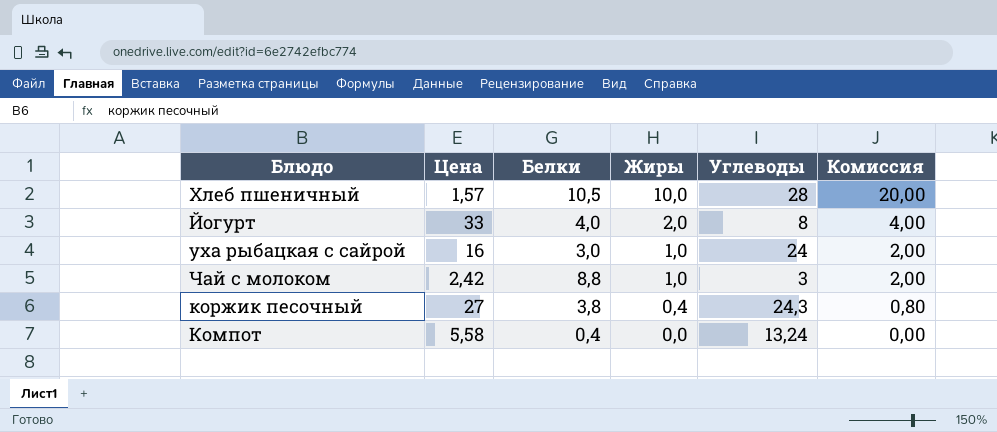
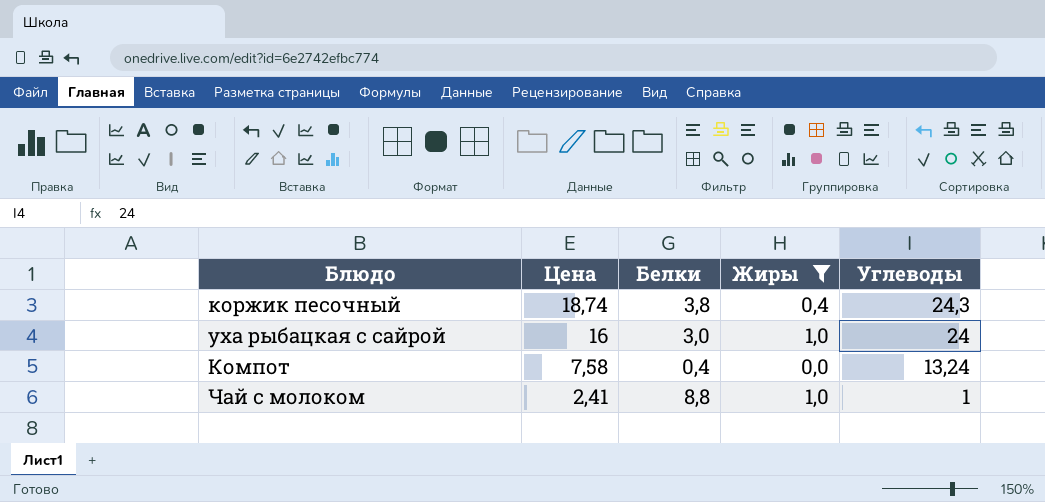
filter: none -> Жиры <= 1,0
row order: Жиры descending -> Цена descending
column Комиссия | formula: [Жиры] * 2 -> none
коржик песочный | Цена: 27 -> 18,74
Компот | Цена: 5,58 -> 7,58
Чай с молоком | Цена: 2,42 -> 2,41
Чай с молоком | Углеводы: 3 -> 1

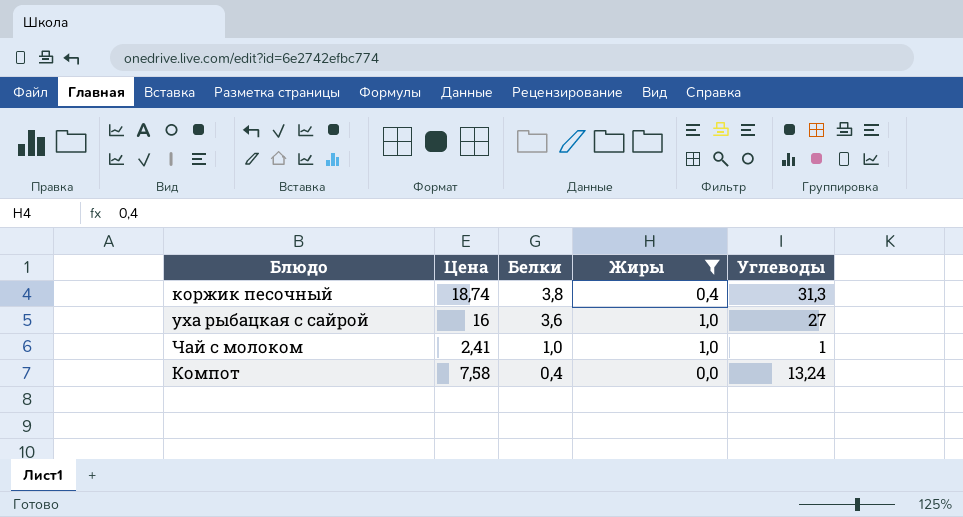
row order: Цена descending -> Белки descending
коржик песочный | Углеводы: 24,3 -> 31,3
уха рыбацкая с сайрой | Белки: 3,0 -> 3,6
уха рыбацкая с сайрой | Углеводы: 24 -> 27
Чай с молоком | Белки: 8,8 -> 1,0

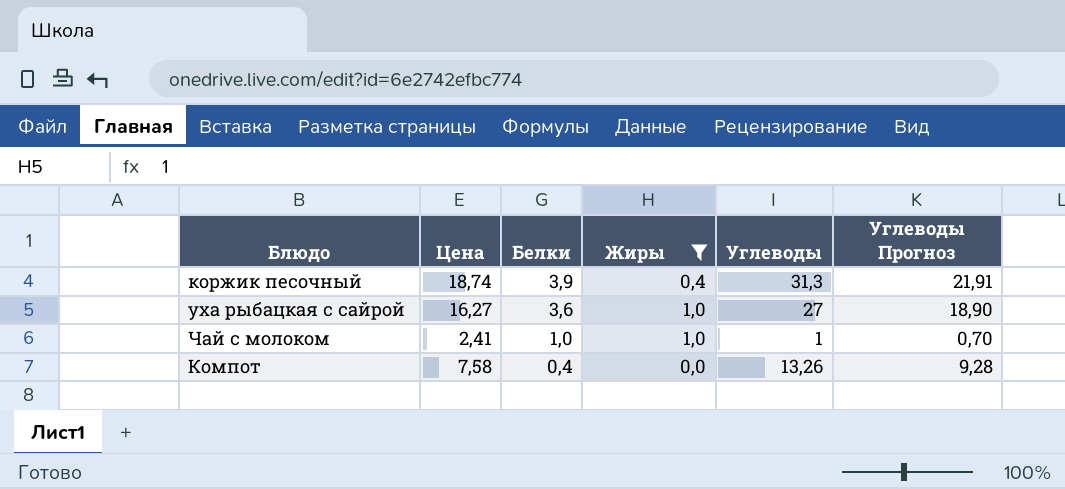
column Углеводы Прогноз | formula: none -> [Углеводы] * 0,7
коржик песочный | Белки: 3,8 -> 3,9
уха рыбацкая с сайрой | Цена: 16 -> 16,27
Компот | Углеводы: 13,24 -> 13,26

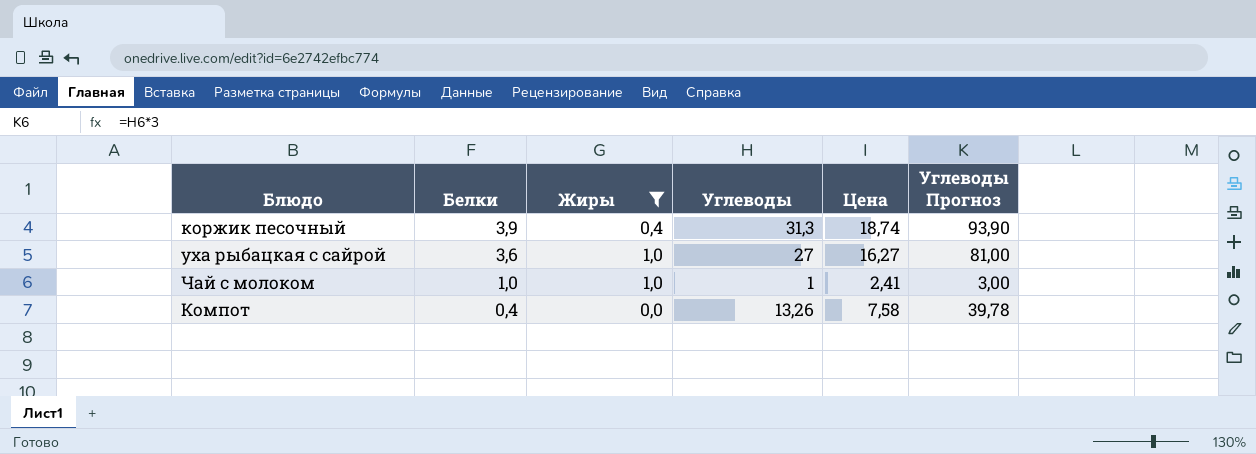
column Цена | position: 2 -> 5
column Углеводы Прогноз | formula: [Углеводы] * 0,7 -> [Углеводы] * 3

